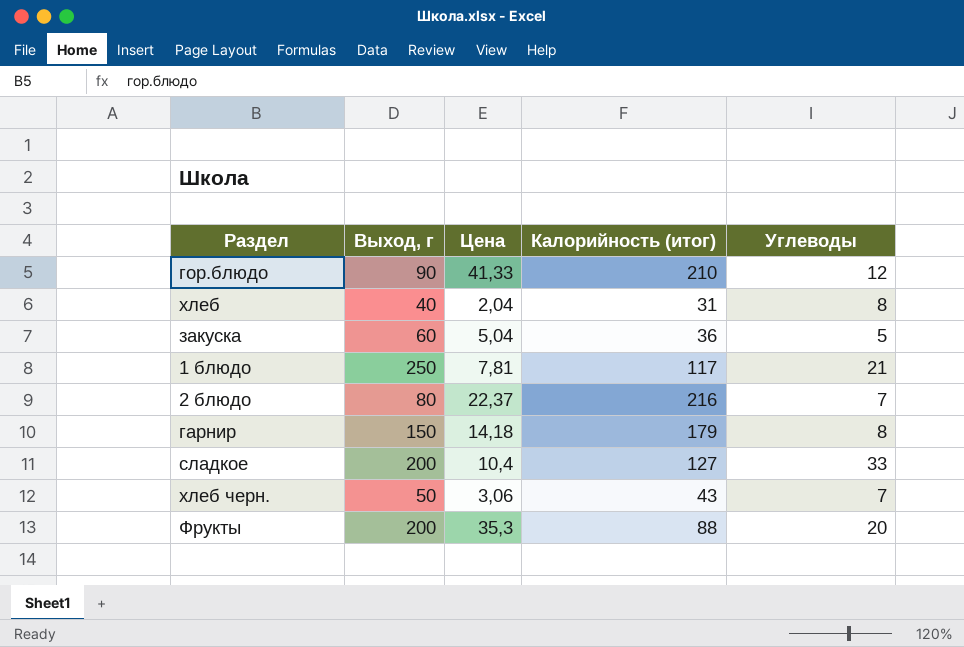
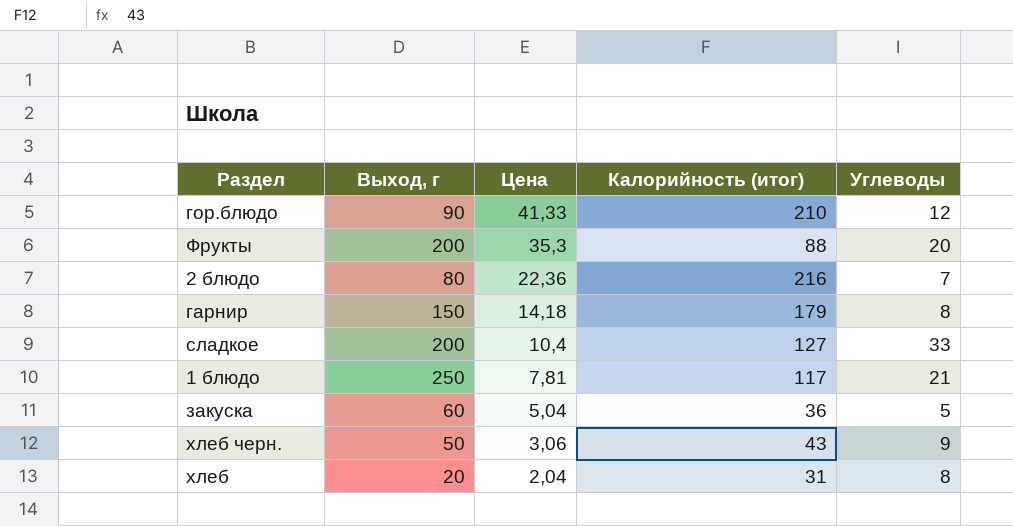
row order: none -> Цена descending
2 блюдо | Цена: 22,37 -> 22,36
хлеб черн. | Углеводы: 7 -> 9
хлеб | Выход, г: 40 -> 20

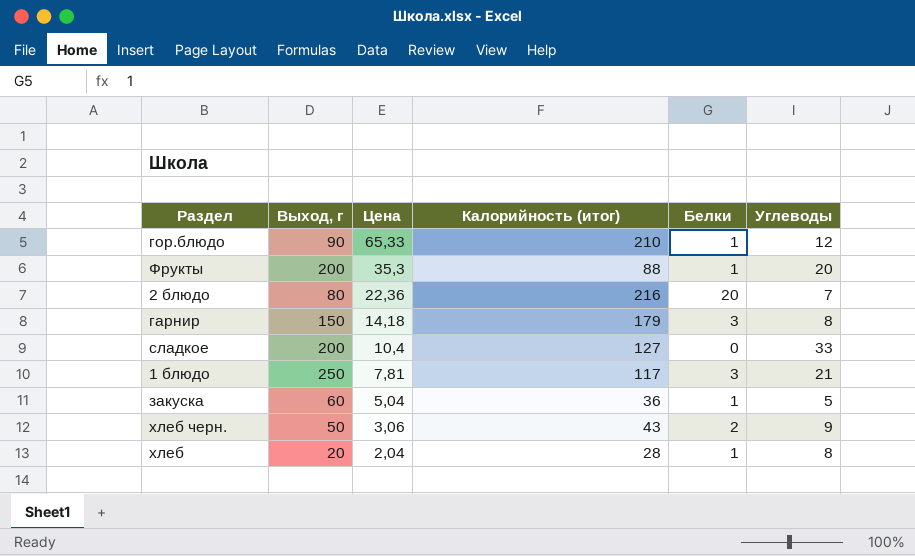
column Белки | position: none -> 5
гор.блюдо | Цена: 41,33 -> 65,33
хлеб | Калорийность (итог): 31 -> 28

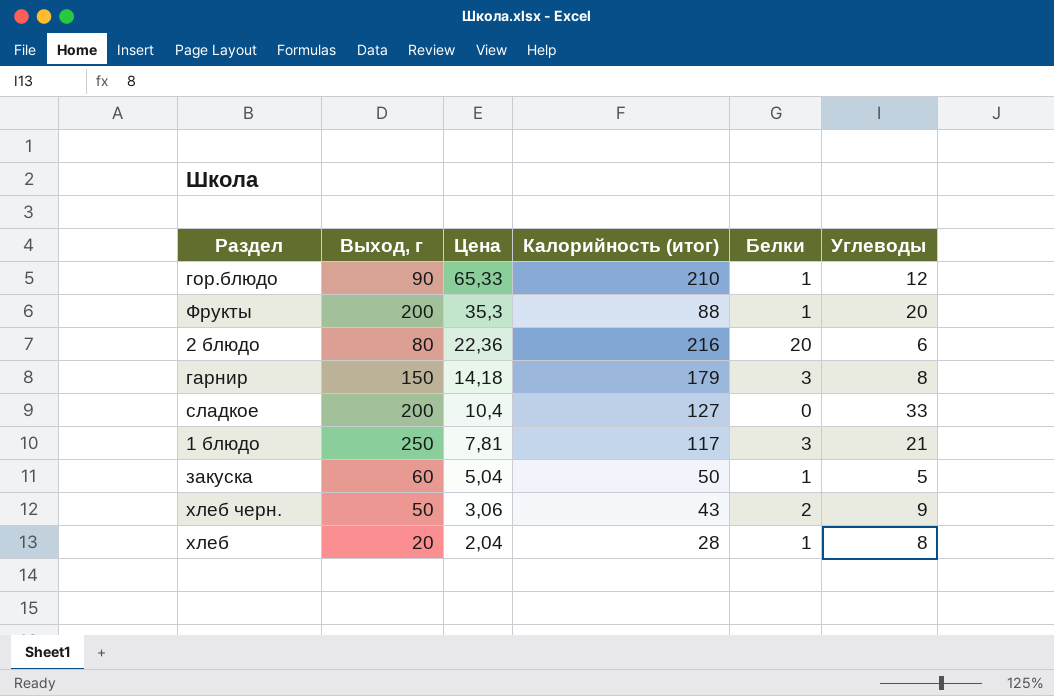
2 блюдо | Углеводы: 7 -> 6
закуска | Калорийность (итог): 36 -> 50

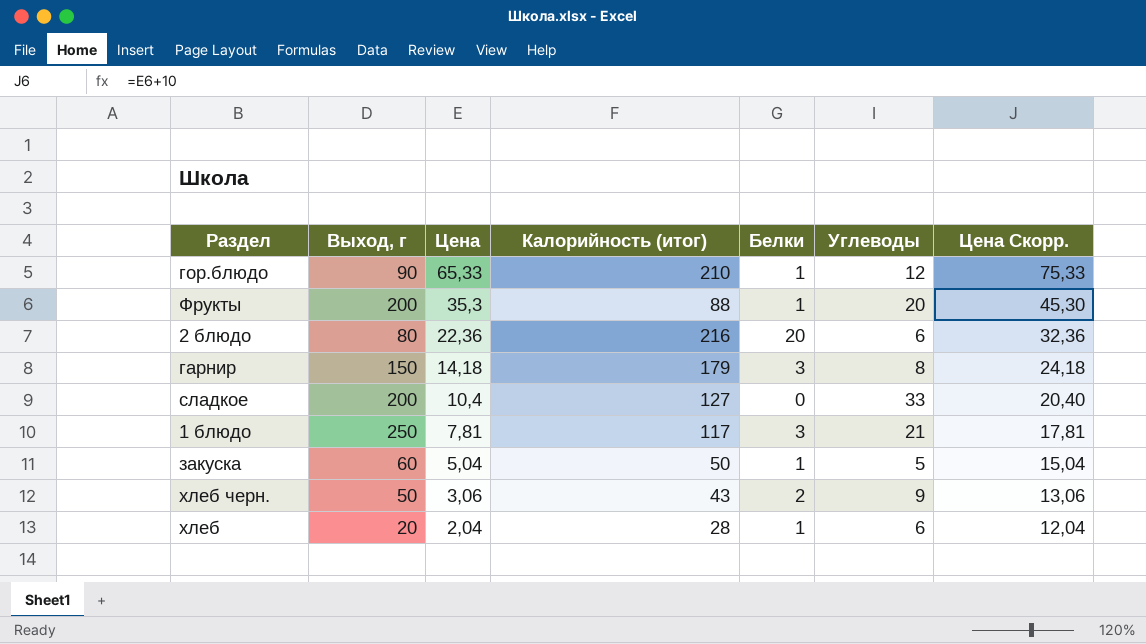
column Цена Скорр. | formula: none -> [Цена] + 10
хлеб | Углеводы: 8 -> 6

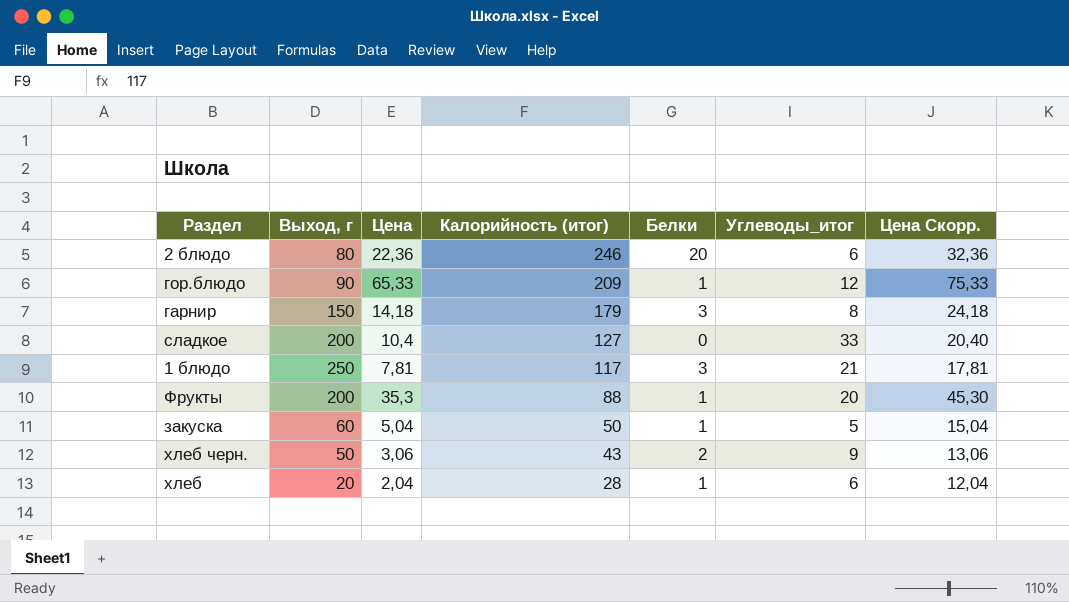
row order: Цена descending -> Калорийность (итог) descending
column name: Углеводы -> Углеводы_итог
2 блюдо | Калорийность (итог): 216 -> 246
гор.блюдо | Калорийность (итог): 210 -> 209

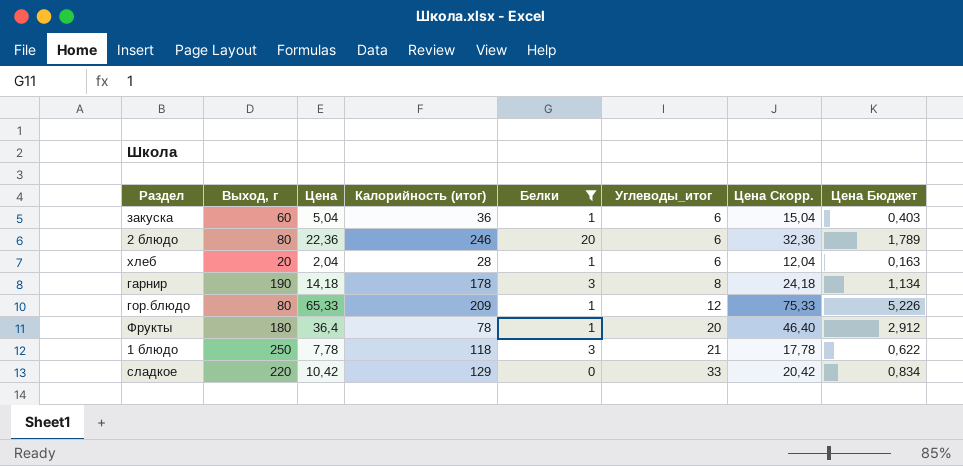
filter: none -> Белки != 2
row order: Калорийность (итог) descending -> Углеводы_итог ascending
column Цена Бюджет | formula: none -> [Цена] * 0,08
закуска | Калорийность (итог): 50 -> 36
закуска | Углеводы_итог: 5 -> 6
гарнир | Выход, г: 150 -> 190
гарнир | Калорийность (итог): 179 -> 178
гор.блюдо | Выход, г: 90 -> 80
Фрукты | Выход, г: 200 -> 180
Фрукты | Цена: 35,3 -> 36,4
Фрукты | Калорийность (итог): 88 -> 78
Фрукты | Цена Скорр.: 45,30 -> 46,40
1 блюдо | Цена: 7,81 -> 7,78
1 блюдо | Калорийность (итог): 117 -> 118
1 блюдо | Цена Скорр.: 17,81 -> 17,78
сладкое | Выход, г: 200 -> 220
сладкое | Цена: 10,4 -> 10,42
сладкое | Калорийность (итог): 127 -> 129
сладкое | Цена Скорр.: 20,40 -> 20,42

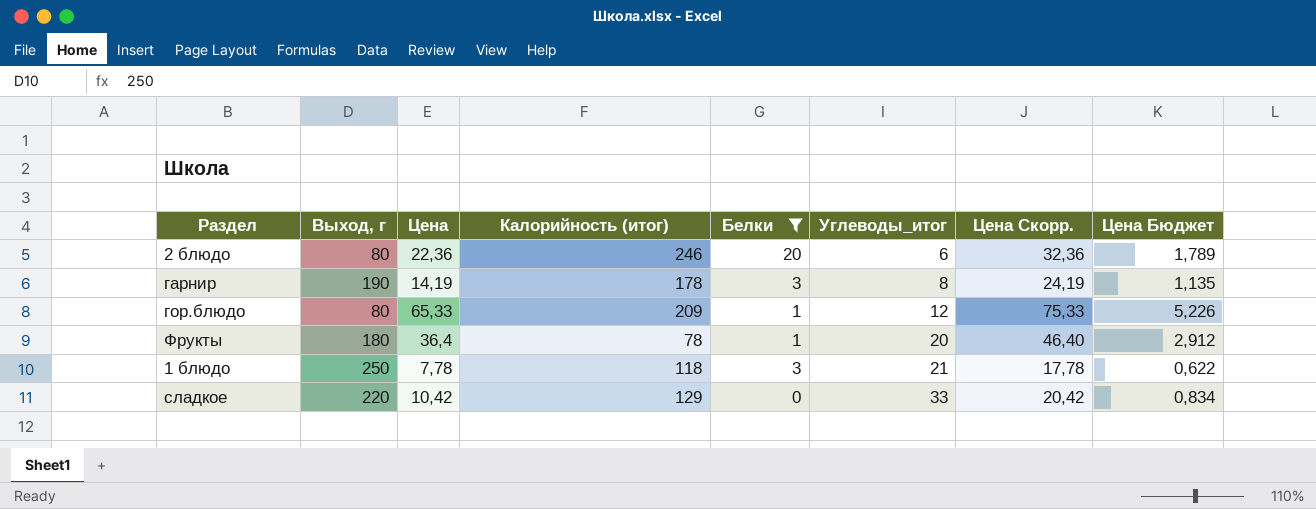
row закуска: 60 | 5,04 | 36 | 1 | 6 | 15,04 | 0,403 -> none
row хлеб: 20 | 2,04 | 28 | 1 | 6 | 12,04 | 0,163 -> none
гарнир | Цена: 14,18 -> 14,19
гарнир | Цена Скорр.: 24,18 -> 24,19
гарнир | Цена Бюджет: 1,134 -> 1,135

